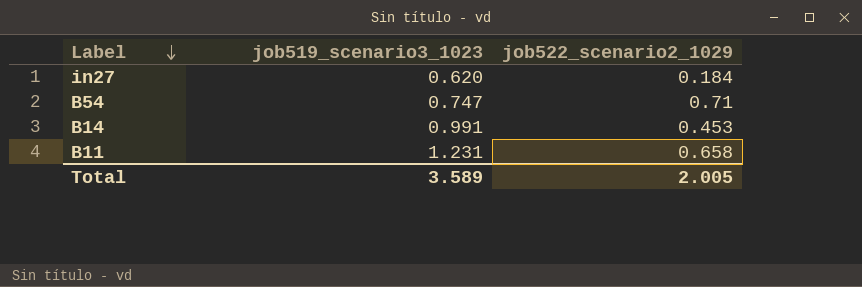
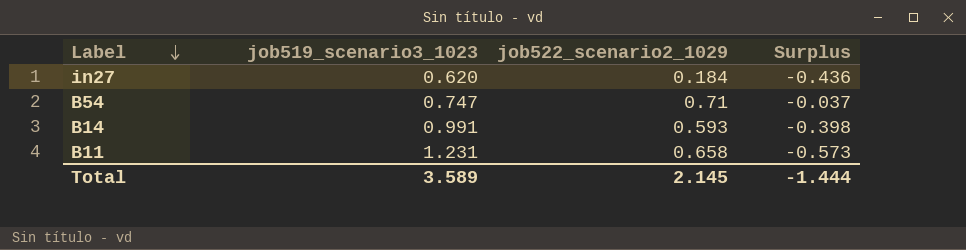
column Surplus | formula: none -> [job522_scenario2_1029] - [job519_scenario3_1023]
B14 | job522_scenario2_1029: 0.453 -> 0.593
Total | job522_scenario2_1029: 2.005 -> 2.145

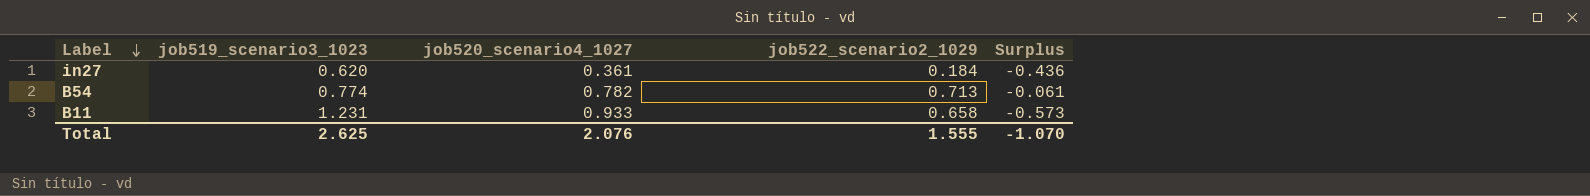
column job520_scenario4_1027 | position: none -> 3
row B14: 0.991 | 0.593 | -0.398 -> none
B54 | job519_scenario3_1023: 0.747 -> 0.774
B54 | job522_scenario2_1029: 0.71 -> 0.713
B54 | Surplus: -0.037 -> -0.061
Total | job519_scenario3_1023: 3.589 -> 2.625
Total | job522_scenario2_1029: 2.145 -> 1.555
Total | Surplus: -1.444 -> -1.070

